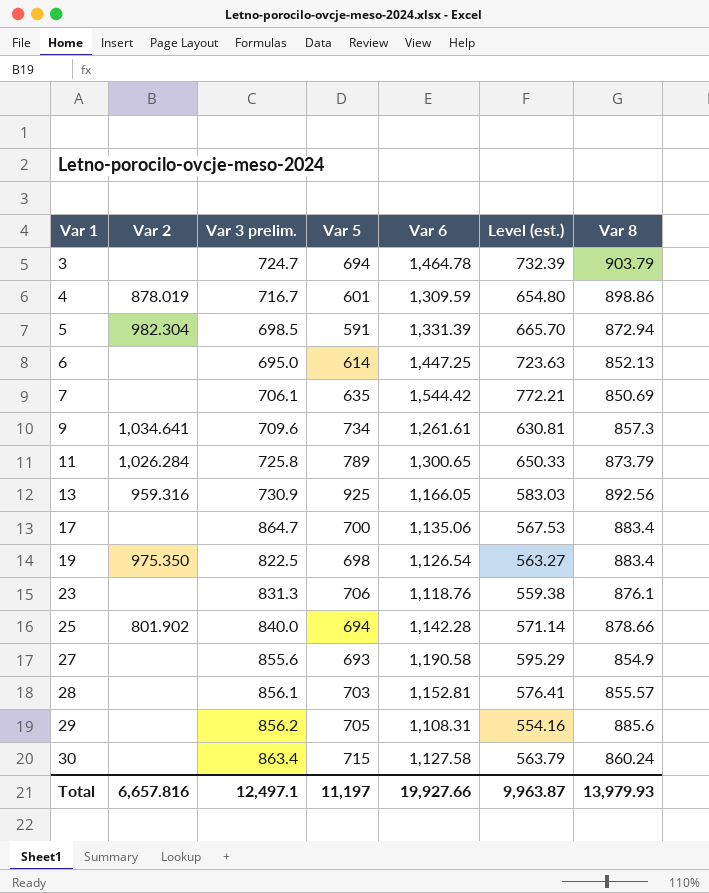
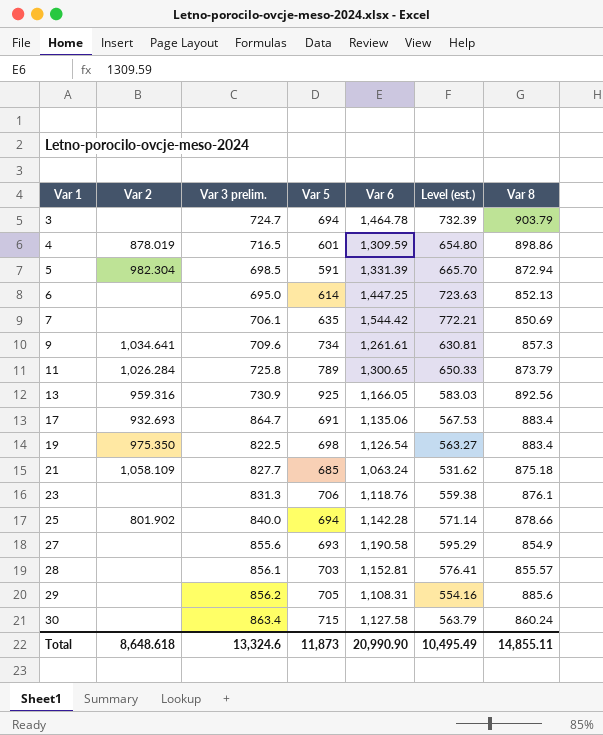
4 | Var 3 prelim.: 716.7 -> 716.5
17 | Var 2: none -> 932.693
17 | Var 5: 700 -> 691
row 21: none -> 1,058.109 | 827.7 | 685 | 1,063.24 | 531.62 | 875.18
Total | Var 2: 6,657.816 -> 8,648.618
Total | Var 3 prelim.: 12,497.1 -> 13,324.6
Total | Var 5: 11,197 -> 11,873
Total | Var 6: 19,927.66 -> 20,990.90
Total | Level (est.): 9,963.87 -> 10,495.49
Total | Var 8: 13,979.93 -> 14,855.11

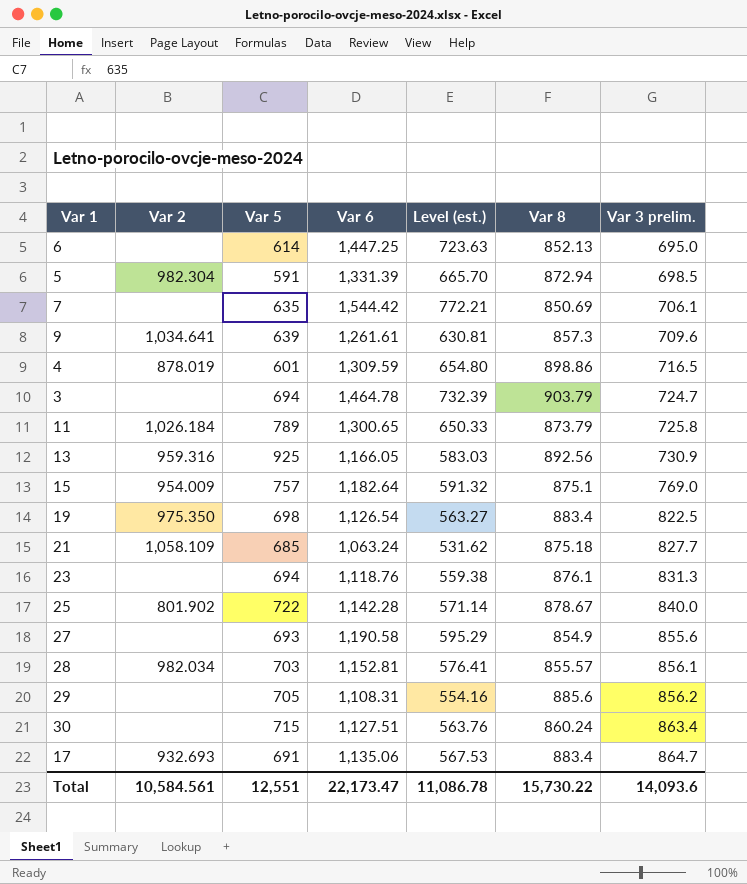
row order: Var 1 ascending -> Var 3 prelim. ascending
column Var 3 prelim. | position: 3 -> 7
9 | Var 5: 734 -> 639
11 | Var 2: 1,026.284 -> 1,026.184
row 15: none -> 954.009 | 757 | 1,182.64 | 591.32 | 875.1 | 769.0
23 | Var 5: 706 -> 694
25 | Var 5: 694 -> 722
25 | Var 8: 878.66 -> 878.67
28 | Var 2: none -> 982.034
30 | Var 6: 1,127.58 -> 1,127.51
30 | Level (est.): 563.79 -> 563.76
Total | Var 2: 8,648.618 -> 10,584.561
Total | Var 5: 11,873 -> 12,551
Total | Var 6: 20,990.90 -> 22,173.47
Total | Level (est.): 10,495.49 -> 11,086.78
Total | Var 8: 14,855.11 -> 15,730.22
Total | Var 3 prelim.: 13,324.6 -> 14,093.6

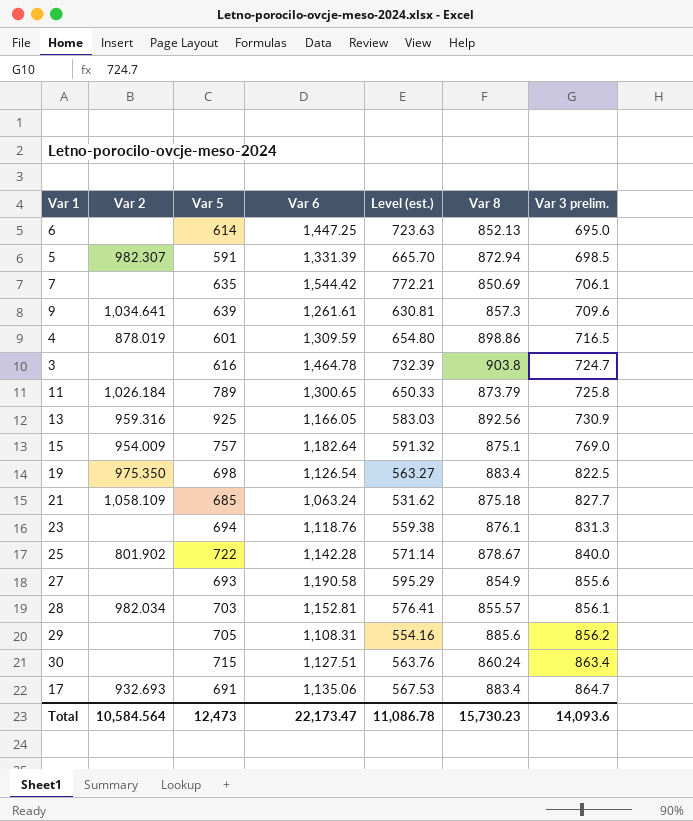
5 | Var 2: 982.304 -> 982.307
3 | Var 5: 694 -> 616
3 | Var 8: 903.79 -> 903.8
Total | Var 2: 10,584.561 -> 10,584.564
Total | Var 5: 12,551 -> 12,473
Total | Var 8: 15,730.22 -> 15,730.23

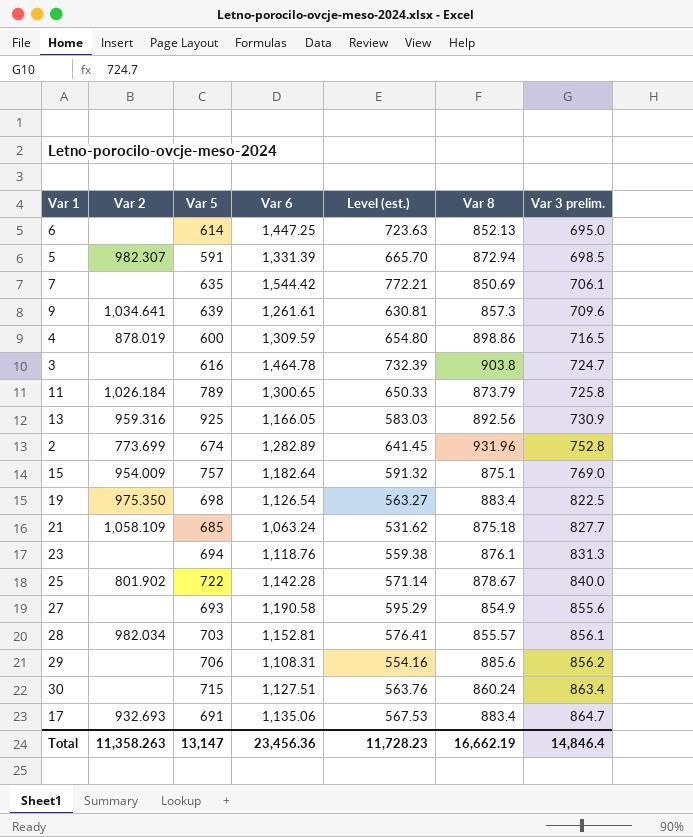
4 | Var 5: 601 -> 600
row 2: none -> 773.699 | 674 | 1,282.89 | 641.45 | 931.96 | 752.8
29 | Var 5: 705 -> 706
Total | Var 2: 10,584.564 -> 11,358.263
Total | Var 5: 12,473 -> 13,147
Total | Var 6: 22,173.47 -> 23,456.36
Total | Level (est.): 11,086.78 -> 11,728.23
Total | Var 8: 15,730.23 -> 16,662.19
Total | Var 3 prelim.: 14,093.6 -> 14,846.4

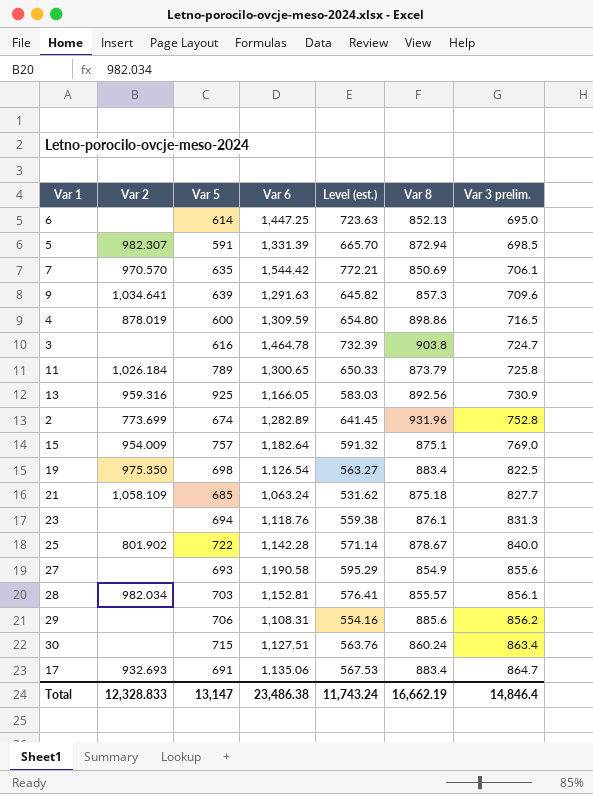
7 | Var 2: none -> 970.570
9 | Var 6: 1,261.61 -> 1,291.63
9 | Level (est.): 630.81 -> 645.82
Total | Var 2: 11,358.263 -> 12,328.833
Total | Var 6: 23,456.36 -> 23,486.38
Total | Level (est.): 11,728.23 -> 11,743.24

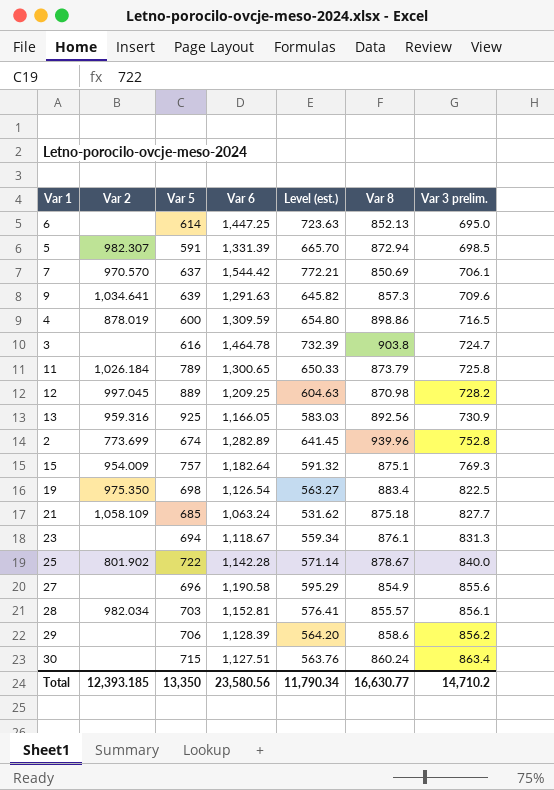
row 17: 932.693 | 691 | 1,135.06 | 567.53 | 883.4 | 864.7 -> none
7 | Var 5: 635 -> 637
row 12: none -> 997.045 | 889 | 1,209.25 | 604.63 | 870.98 | 728.2
2 | Var 8: 931.96 -> 939.96
15 | Var 3 prelim.: 769.0 -> 769.3
23 | Var 6: 1,118.76 -> 1,118.67
23 | Level (est.): 559.38 -> 559.34
27 | Var 5: 693 -> 696
29 | Var 6: 1,108.31 -> 1,128.39
29 | Level (est.): 554.16 -> 564.20
29 | Var 8: 885.6 -> 858.6
Total | Var 2: 12,328.833 -> 12,393.185
Total | Var 5: 13,147 -> 13,350
Total | Var 6: 23,486.38 -> 23,580.56
Total | Level (est.): 11,743.24 -> 11,790.34
Total | Var 8: 16,662.19 -> 16,630.77
Total | Var 3 prelim.: 14,846.4 -> 14,710.2

